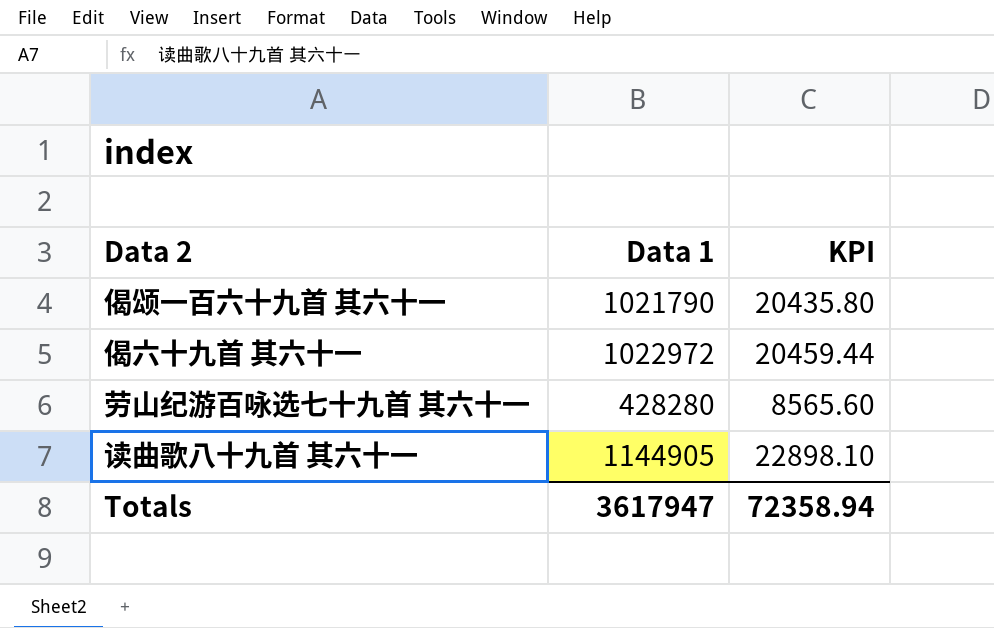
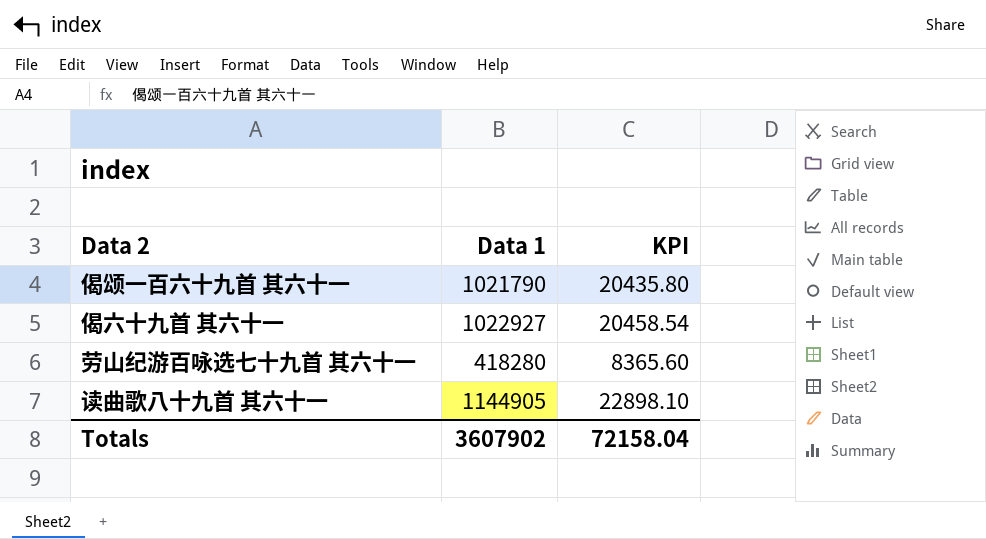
偈六十九首 其六十一 | Data 1: 1022972 -> 1022927
偈六十九首 其六十一 | KPI: 20459.44 -> 20458.54
劳山纪游百咏选七十九首 其六十一 | Data 1: 428280 -> 418280
劳山纪游百咏选七十九首 其六十一 | KPI: 8565.60 -> 8365.60
Totals | Data 1: 3617947 -> 3607902
Totals | KPI: 72358.94 -> 72158.04

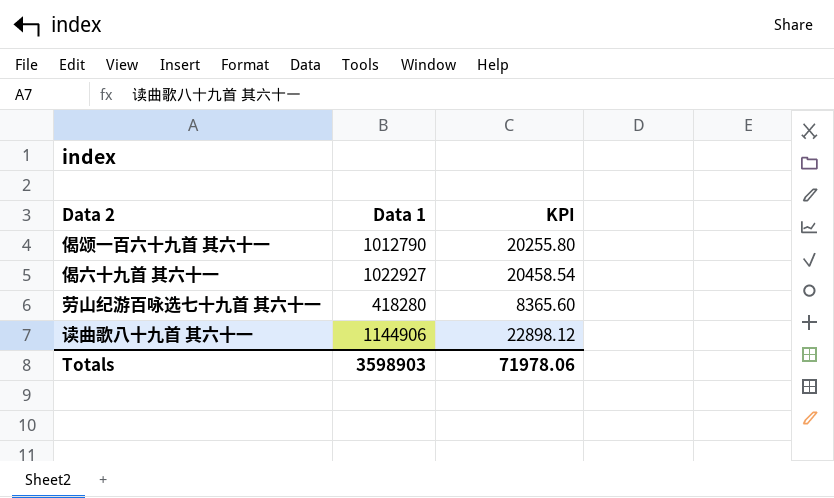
偈颂一百六十九首 其六十一 | Data 1: 1021790 -> 1012790
偈颂一百六十九首 其六十一 | KPI: 20435.80 -> 20255.80
读曲歌八十九首 其六十一 | Data 1: 1144905 -> 1144906
读曲歌八十九首 其六十一 | KPI: 22898.10 -> 22898.12
Totals | Data 1: 3607902 -> 3598903
Totals | KPI: 72158.04 -> 71978.06

